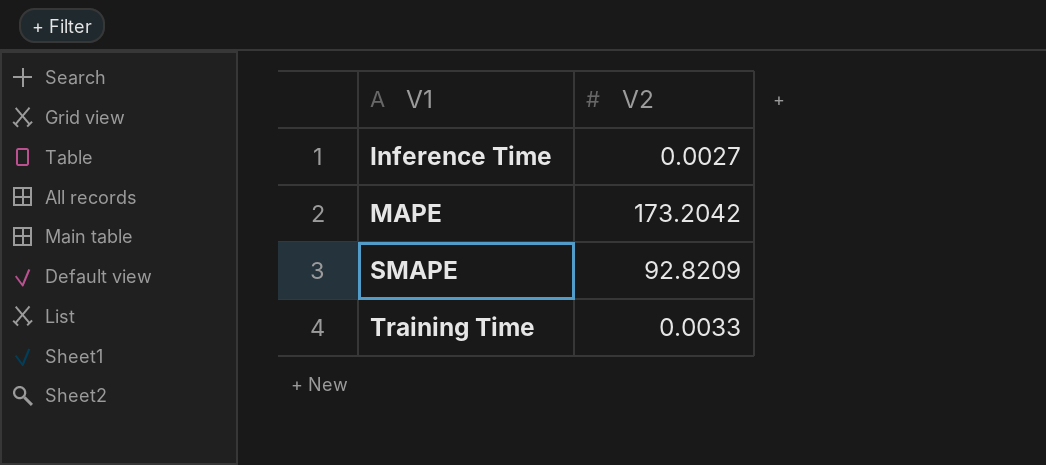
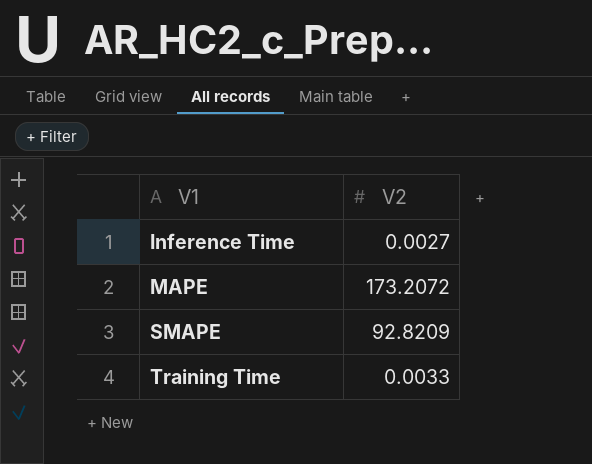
MAPE | V2: 173.2042 -> 173.2072

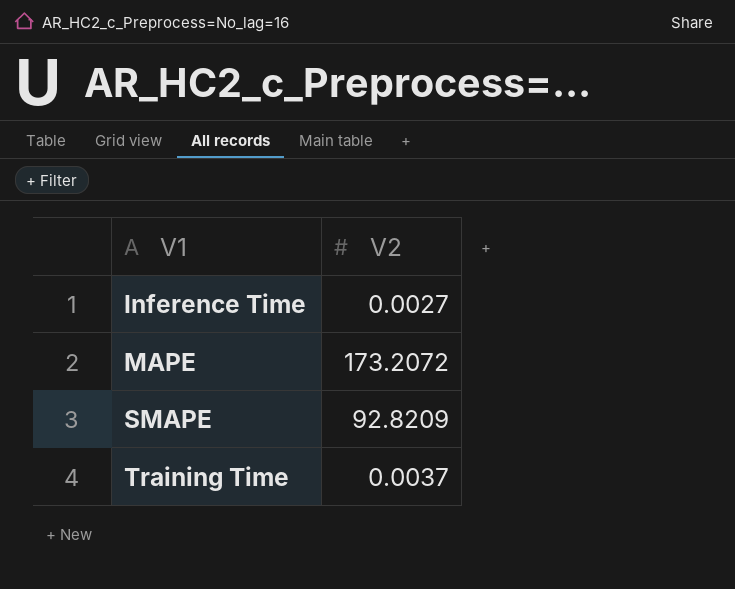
Training Time | V2: 0.0033 -> 0.0037

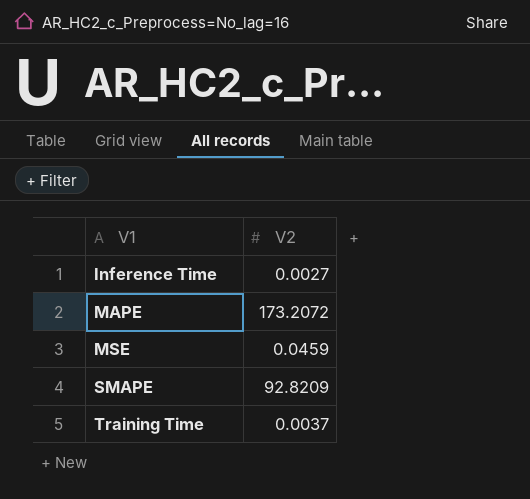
row MSE: none -> 0.0459

